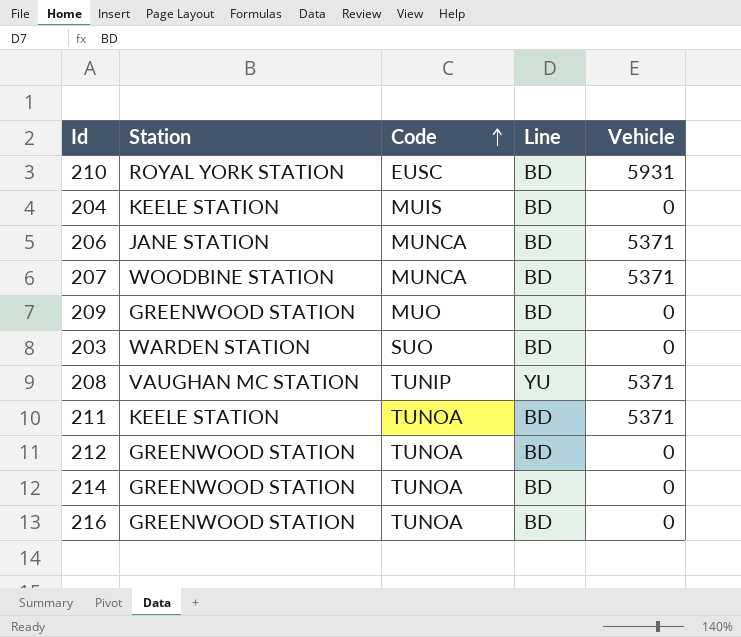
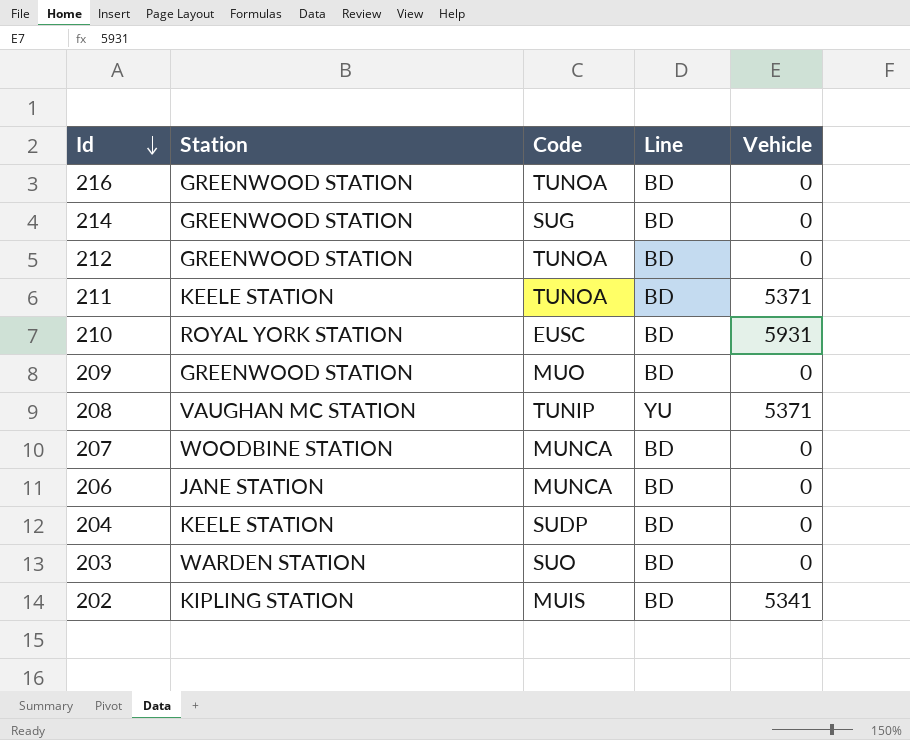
row order: Code ascending -> Id descending
214 | Code: TUNOA -> SUG
207 | Vehicle: 5371 -> 0
206 | Vehicle: 5371 -> 0
204 | Code: MUIS -> SUDP
row 202: none -> KIPLING STATION | MUIS | BD | 5341

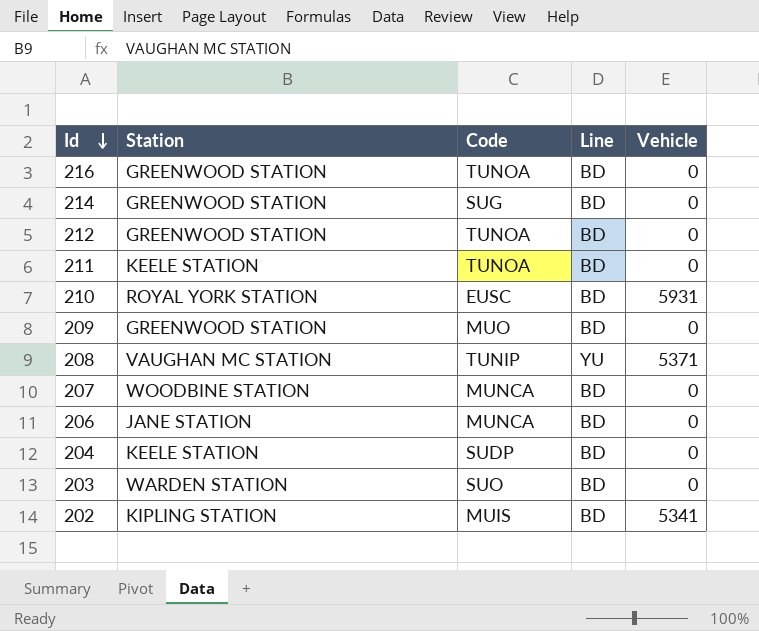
211 | Vehicle: 5371 -> 0

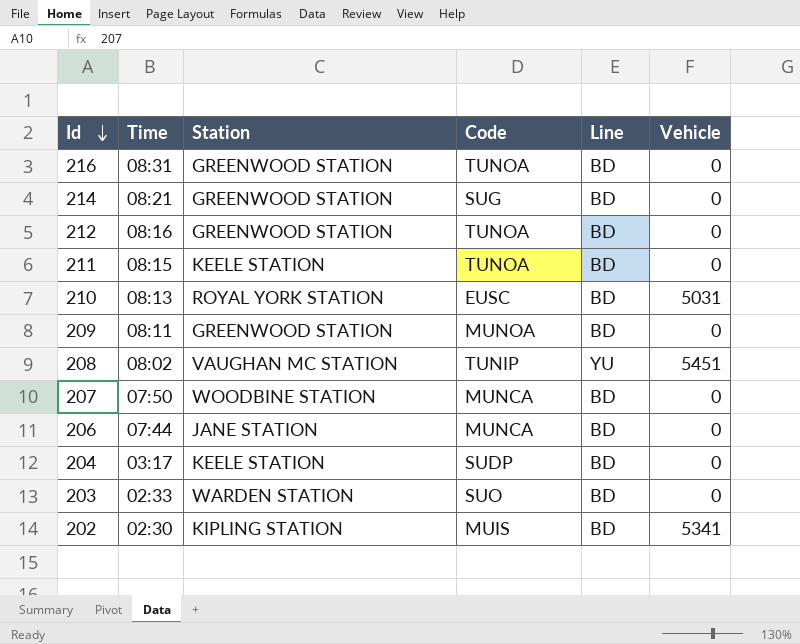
column Time | position: none -> 2
210 | Vehicle: 5931 -> 5031
209 | Code: MUO -> MUNOA
208 | Vehicle: 5371 -> 5451

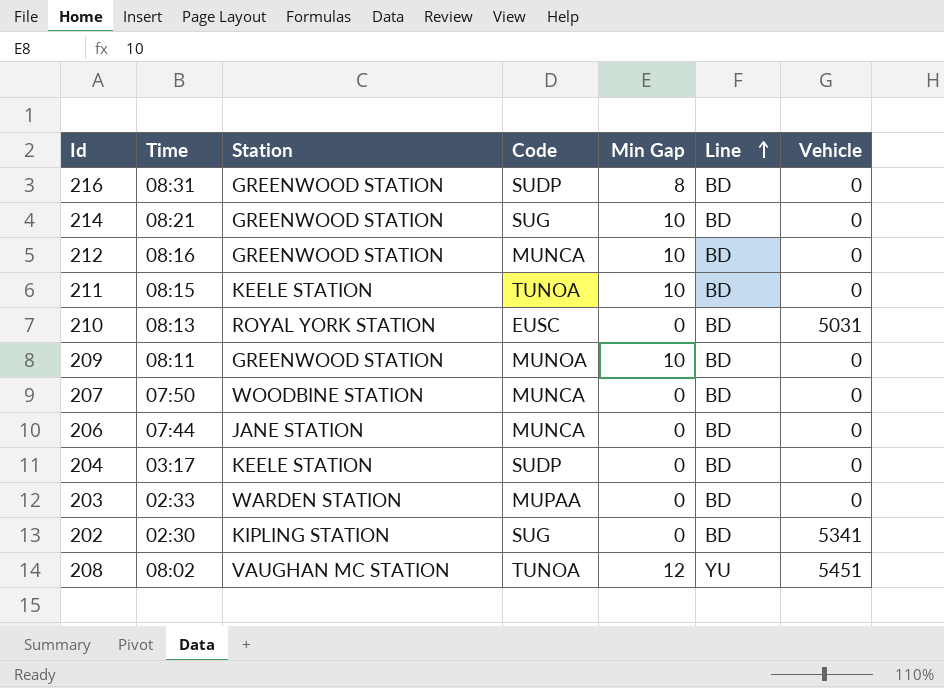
row order: Id descending -> Line ascending
column Min Gap | position: none -> 5
216 | Code: TUNOA -> SUDP
212 | Code: TUNOA -> MUNCA
203 | Code: SUO -> MUPAA
202 | Code: MUIS -> SUG
208 | Code: TUNIP -> TUNOA

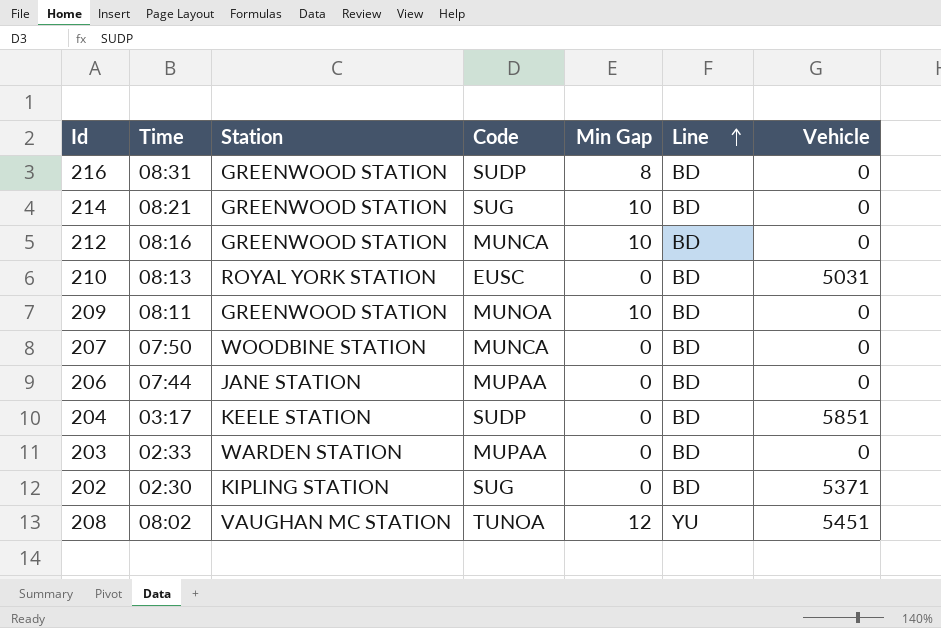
row 211: 08:15 | KEELE STATION | TUNOA | 10 | BD | 0 -> none
206 | Code: MUNCA -> MUPAA
204 | Vehicle: 0 -> 5851
202 | Vehicle: 5341 -> 5371

